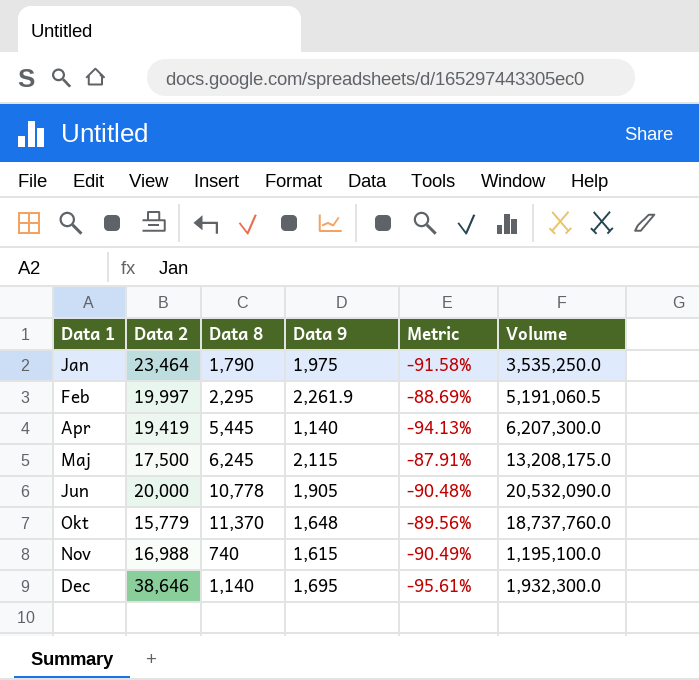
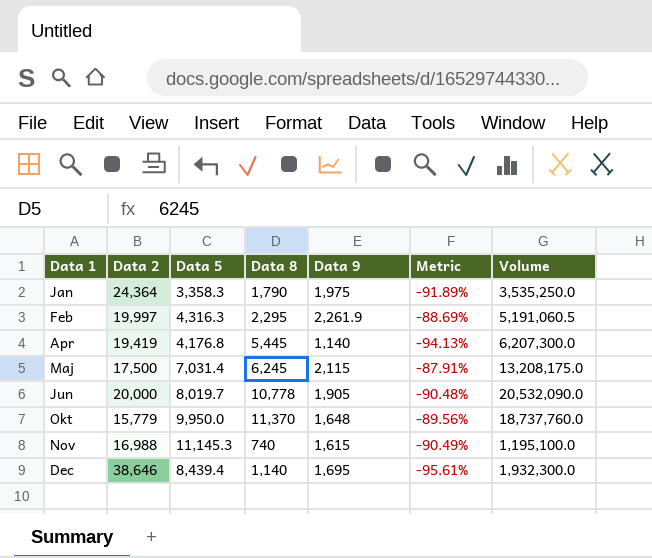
column Data 5 | position: none -> 3
Jan | Data 2: 23,464 -> 24,364
Jan | Metric: -91.58% -> -91.89%

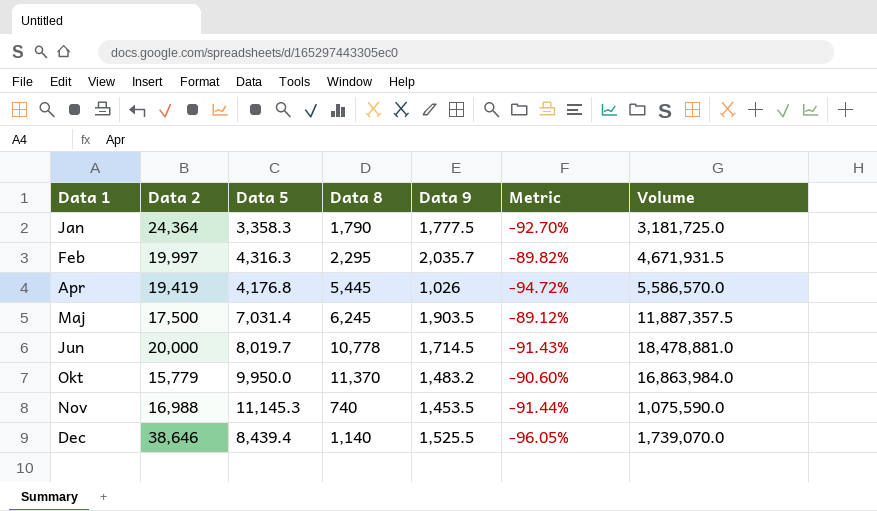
Jan | Data 9: 1,975 -> 1,777.5
Jan | Metric: -91.89% -> -92.70%
Jan | Volume: 3,535,250.0 -> 3,181,725.0
Feb | Data 9: 2,261.9 -> 2,035.7
Feb | Metric: -88.69% -> -89.82%
Feb | Volume: 5,191,060.5 -> 4,671,931.5
Apr | Data 9: 1,140 -> 1,026
Apr | Metric: -94.13% -> -94.72%
Apr | Volume: 6,207,300.0 -> 5,586,570.0
Maj | Data 9: 2,115 -> 1,903.5
Maj | Metric: -87.91% -> -89.12%
Maj | Volume: 13,208,175.0 -> 11,887,357.5
Jun | Data 9: 1,905 -> 1,714.5
Jun | Metric: -90.48% -> -91.43%
Jun | Volume: 20,532,090.0 -> 18,478,881.0
Okt | Data 9: 1,648 -> 1,483.2
Okt | Metric: -89.56% -> -90.60%
Okt | Volume: 18,737,760.0 -> 16,863,984.0
Nov | Data 9: 1,615 -> 1,453.5
Nov | Metric: -90.49% -> -91.44%
Nov | Volume: 1,195,100.0 -> 1,075,590.0
Dec | Data 9: 1,695 -> 1,525.5
Dec | Metric: -95.61% -> -96.05%
Dec | Volume: 1,932,300.0 -> 1,739,070.0

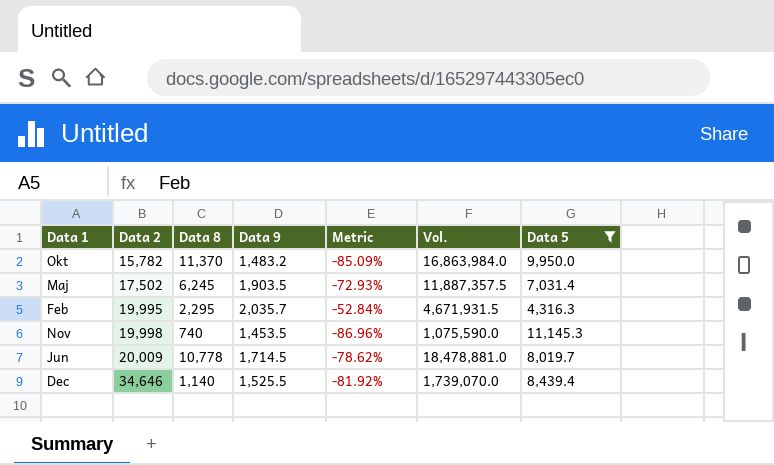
filter: none -> Data 5 >= 4,316.3
row order: Data 1 ascending -> Data 2 ascending
column Metric | formula: ([Data 9] - [Data 2]) / [Data 2] -> ([Data 9] - [Data 5]) / [Data 5]
column name: Volume -> Vol.
column Data 5 | position: 3 -> 7
Okt | Data 2: 15,779 -> 15,782
Maj | Data 2: 17,500 -> 17,502
Feb | Data 2: 19,997 -> 19,995
Nov | Data 2: 16,988 -> 19,998
Jun | Data 2: 20,000 -> 20,009
Dec | Data 2: 38,646 -> 34,646

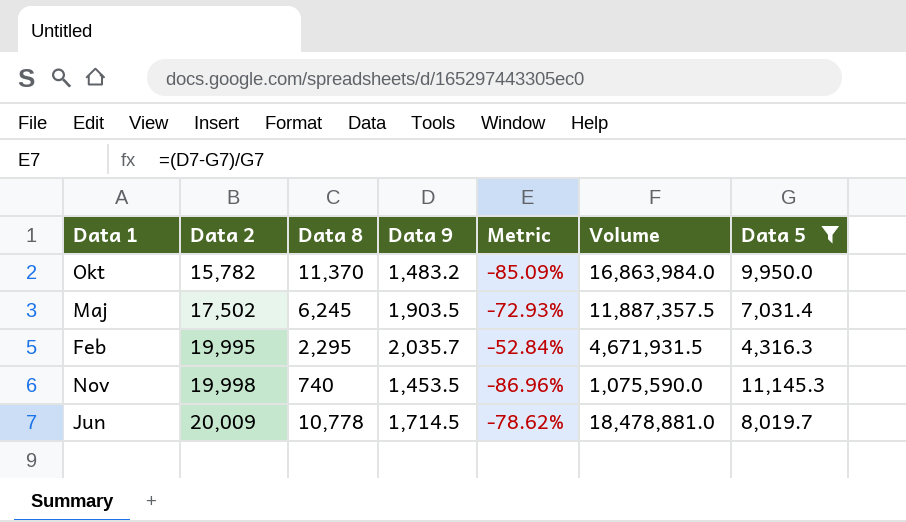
column name: Vol. -> Volume
row Dec: 34,646 | 1,140 | 1,525.5 | -81.92% | 1,739,070.0 | 8,439.4 -> none

